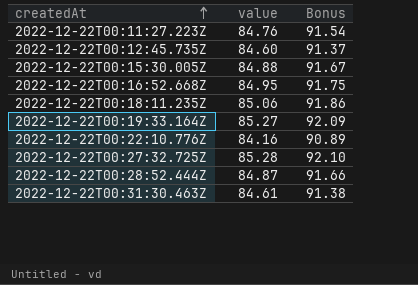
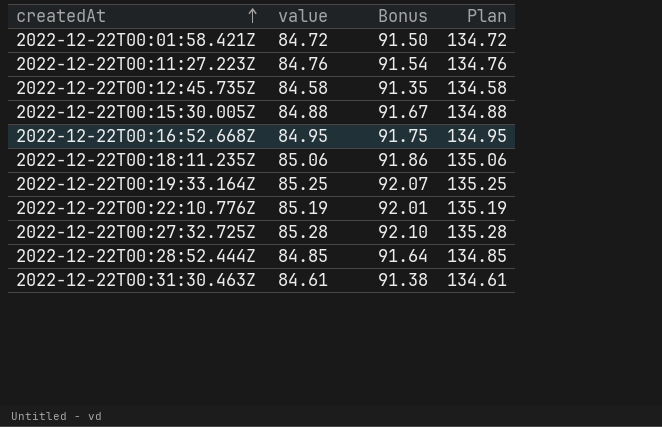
column Plan | formula: none -> [value] + 50
row 2022-12-22T00:01:58.421Z: none -> 84.72 | 91.50 | 134.72
2022-12-22T00:12:45.735Z | value: 84.60 -> 84.58
2022-12-22T00:12:45.735Z | Bonus: 91.37 -> 91.35
2022-12-22T00:19:33.164Z | value: 85.27 -> 85.25
2022-12-22T00:19:33.164Z | Bonus: 92.09 -> 92.07
2022-12-22T00:22:10.776Z | value: 84.16 -> 85.19
2022-12-22T00:22:10.776Z | Bonus: 90.89 -> 92.01
2022-12-22T00:28:52.444Z | value: 84.87 -> 84.85
2022-12-22T00:28:52.444Z | Bonus: 91.66 -> 91.64

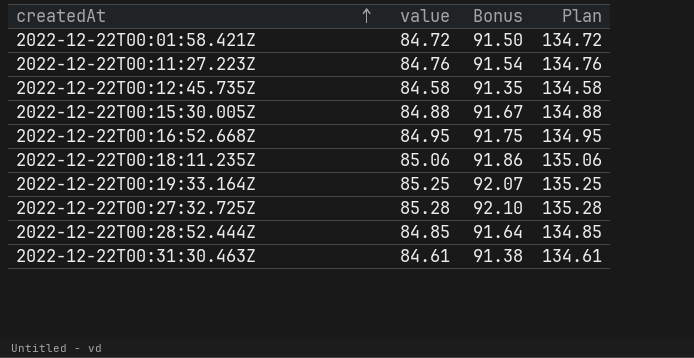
row 2022-12-22T00:22:10.776Z: 85.19 | 92.01 | 135.19 -> none

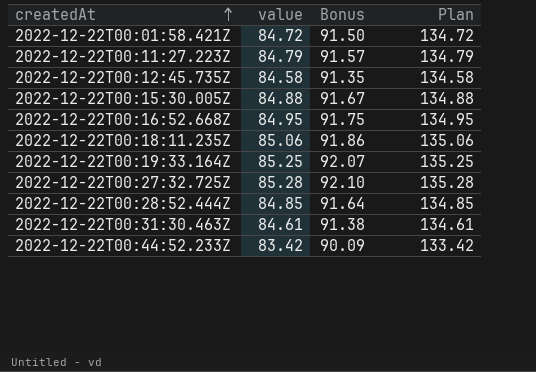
2022-12-22T00:11:27.223Z | value: 84.76 -> 84.79
2022-12-22T00:11:27.223Z | Bonus: 91.54 -> 91.57
2022-12-22T00:11:27.223Z | Plan: 134.76 -> 134.79
row 2022-12-22T00:44:52.233Z: none -> 83.42 | 90.09 | 133.42

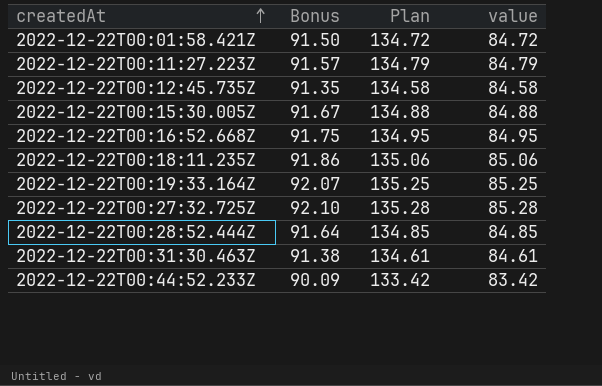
column value | position: 2 -> 4

